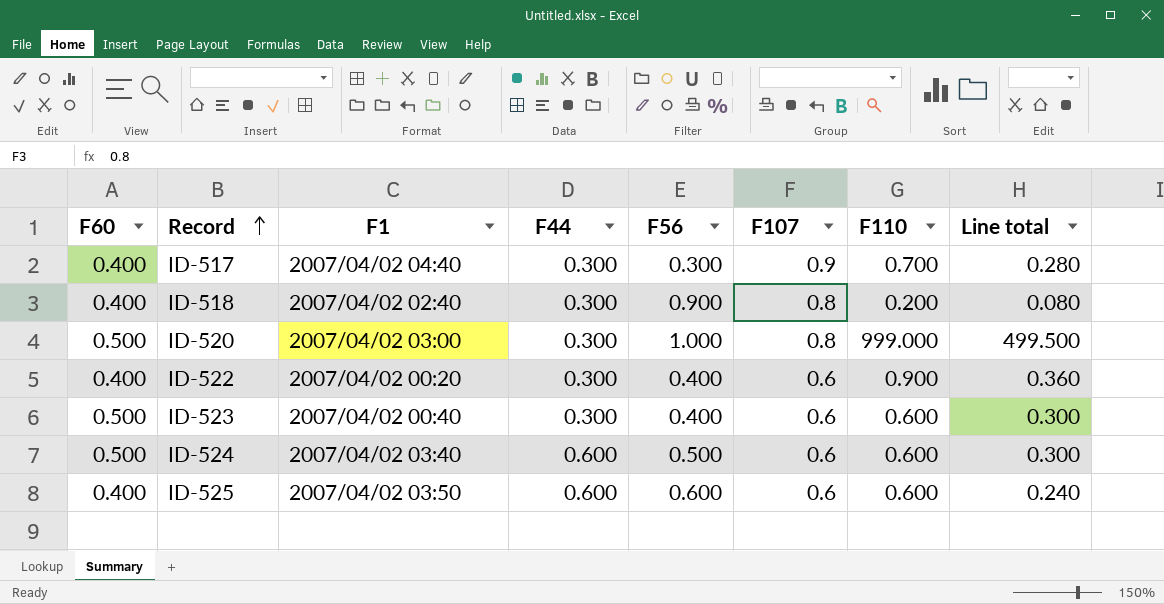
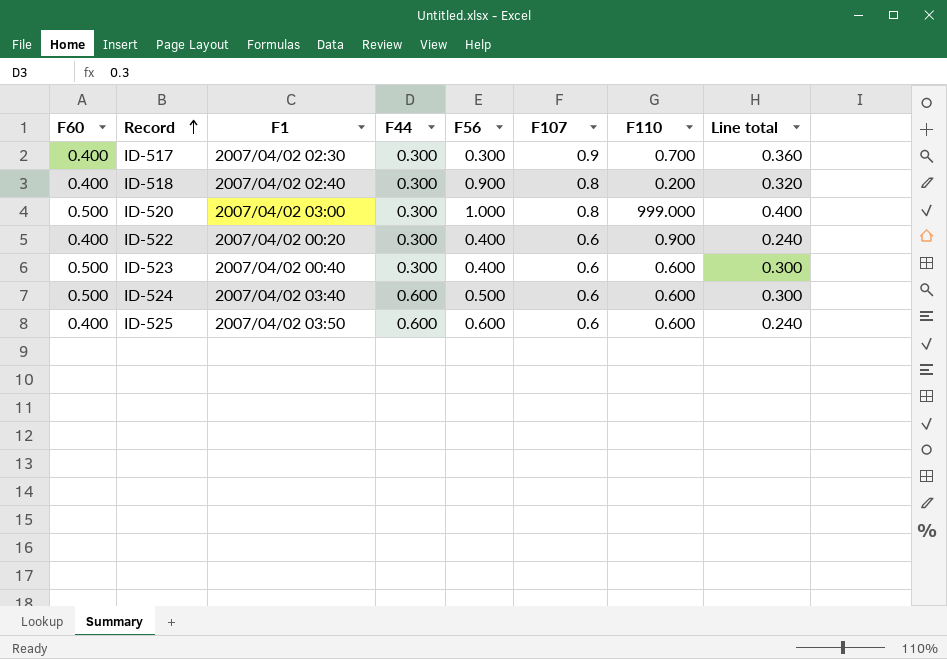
column Line total | formula: [F60] * [F110] -> [F60] * [F107]
ID-517 | F1: 2007/04/02 04:40 -> 2007/04/02 02:30

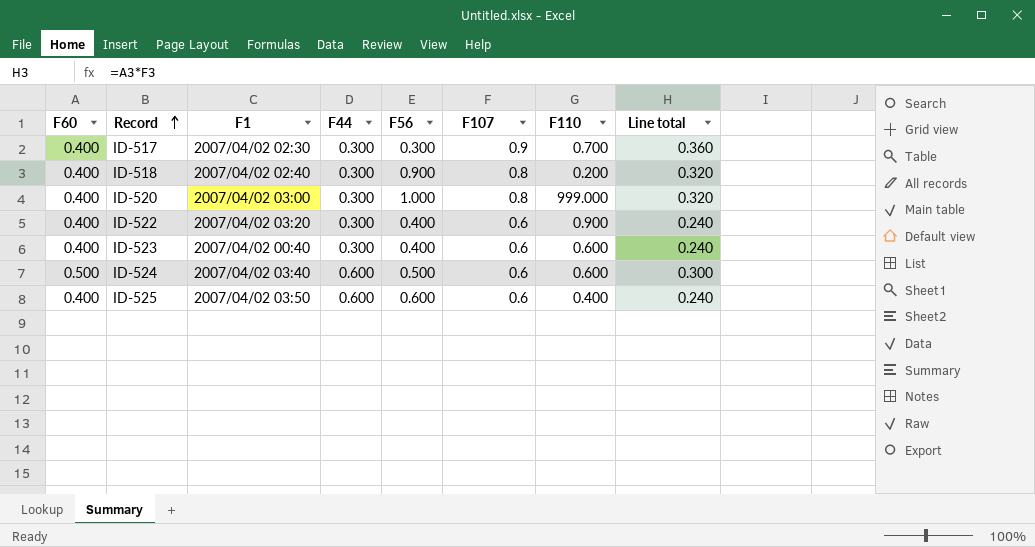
ID-520 | F60: 0.500 -> 0.400
ID-520 | Line total: 0.400 -> 0.320
ID-522 | F1: 2007/04/02 00:20 -> 2007/04/02 03:20
ID-523 | F60: 0.500 -> 0.400
ID-523 | Line total: 0.300 -> 0.240
ID-525 | F110: 0.600 -> 0.400

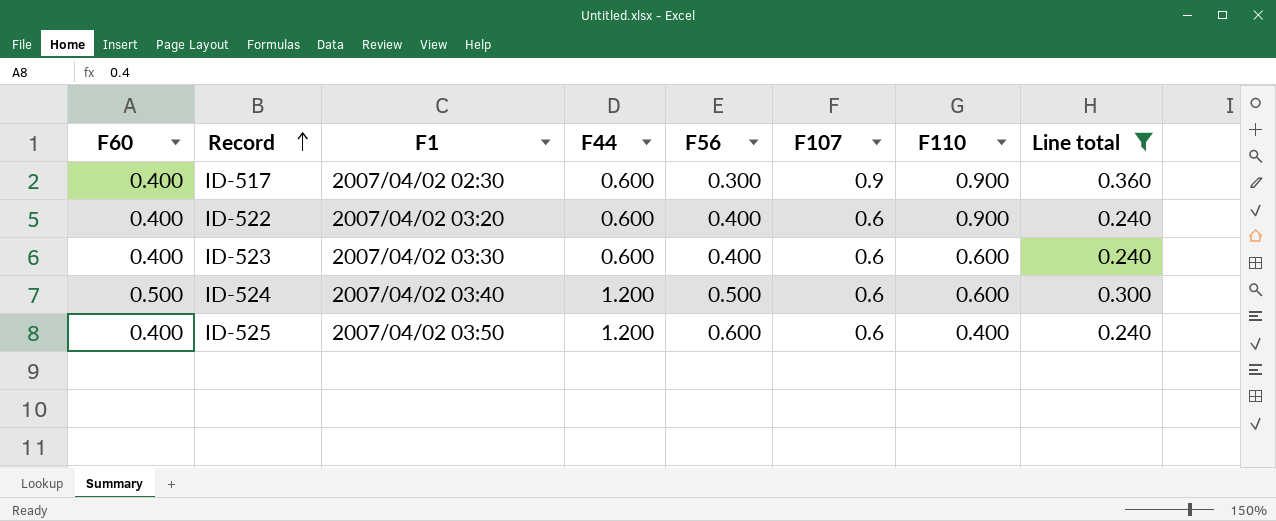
filter: none -> Line total != 0.320
ID-517 | F44: 0.300 -> 0.600
ID-517 | F110: 0.700 -> 0.900
ID-522 | F44: 0.300 -> 0.600
ID-523 | F1: 2007/04/02 00:40 -> 2007/04/02 03:30
ID-523 | F44: 0.300 -> 0.600
ID-524 | F44: 0.600 -> 1.200
ID-525 | F44: 0.600 -> 1.200

